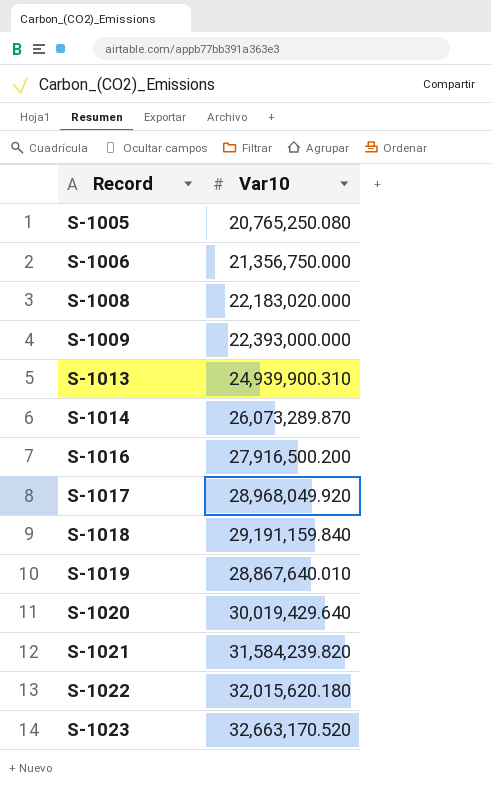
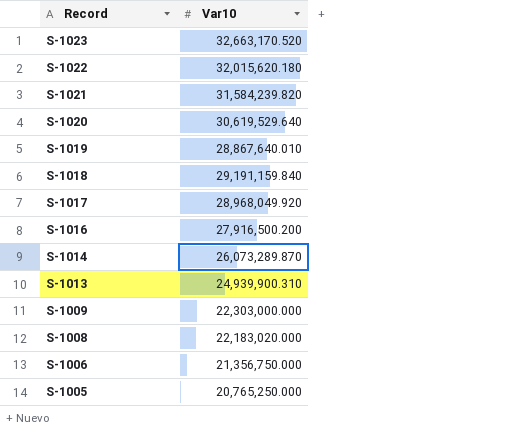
row order: Record ascending -> Record descending
S-1020 | Var10: 30,019,429.640 -> 30,619,529.640
S-1009 | Var10: 22,393,000.000 -> 22,303,000.000
S-1005 | Var10: 20,765,250.080 -> 20,765,250.000

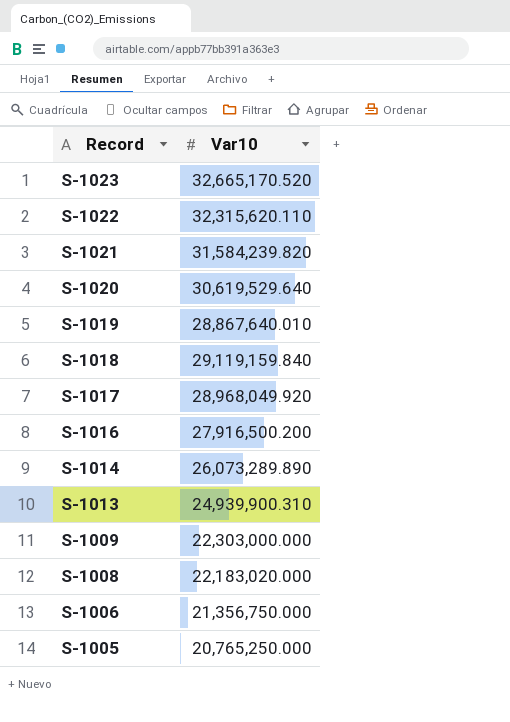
S-1023 | Var10: 32,663,170.520 -> 32,665,170.520
S-1022 | Var10: 32,015,620.180 -> 32,315,620.110
S-1018 | Var10: 29,191,159.840 -> 29,119,159.840
S-1014 | Var10: 26,073,289.870 -> 26,073,289.890

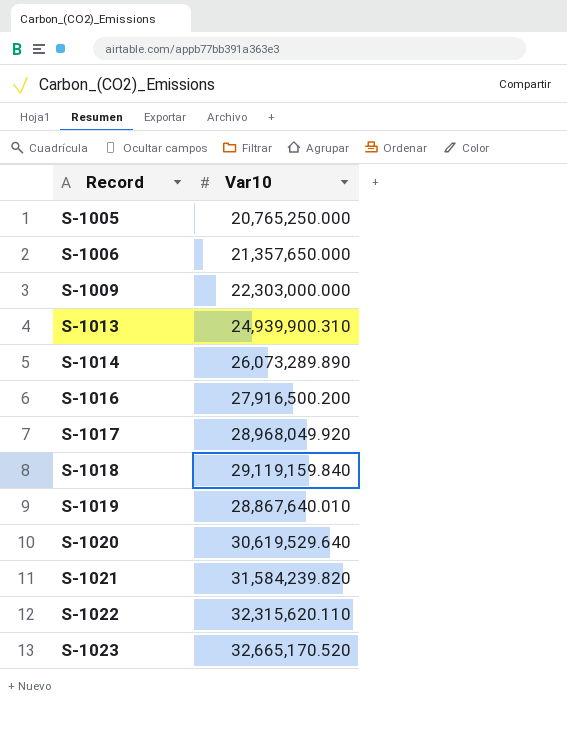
row order: Record descending -> Record ascending
row S-1008: 22,183,020.000 -> none
S-1006 | Var10: 21,356,750.000 -> 21,357,650.000

